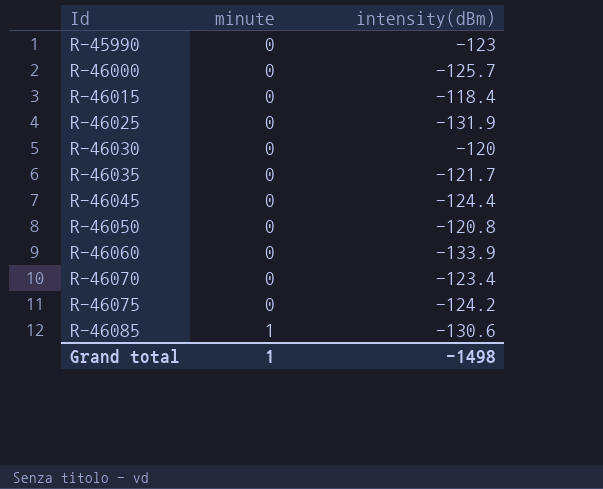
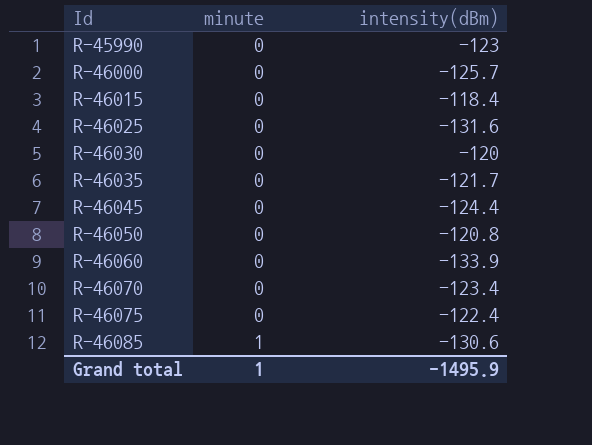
R-46025 | intensity(dBm): -131.9 -> -131.6
R-46075 | intensity(dBm): -124.2 -> -122.4
Grand total | intensity(dBm): -1498 -> -1495.9

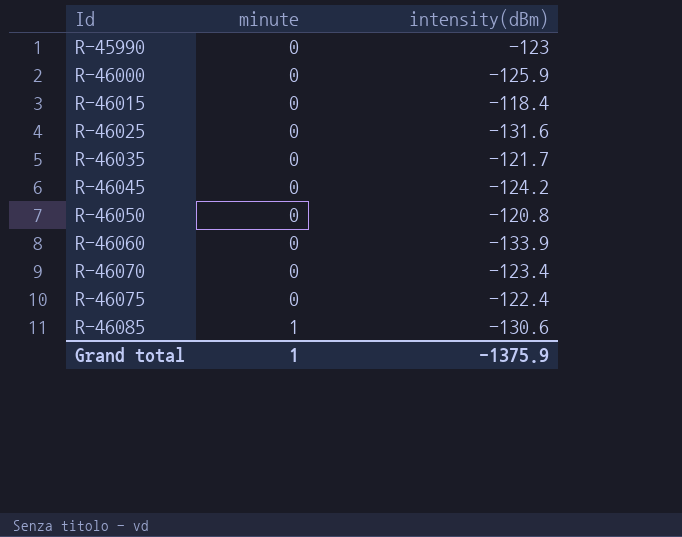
row R-46030: 0 | -120 -> none
R-46000 | intensity(dBm): -125.7 -> -125.9
R-46045 | intensity(dBm): -124.4 -> -124.2
Grand total | intensity(dBm): -1495.9 -> -1375.9

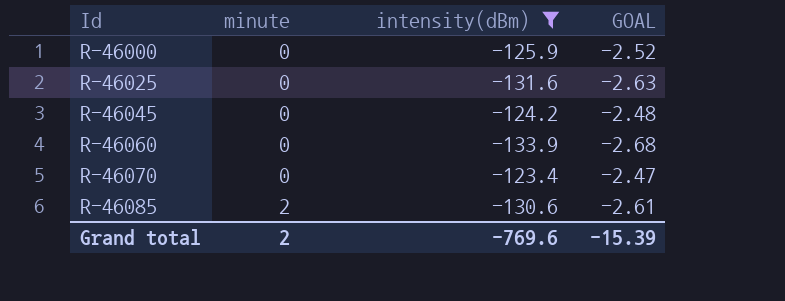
filter: none -> intensity(dBm) <= -123.4
column GOAL | formula: none -> [intensity(dBm)] * 0.02
R-46085 | minute: 1 -> 2
Grand total | minute: 1 -> 2
Grand total | intensity(dBm): -1375.9 -> -769.6

